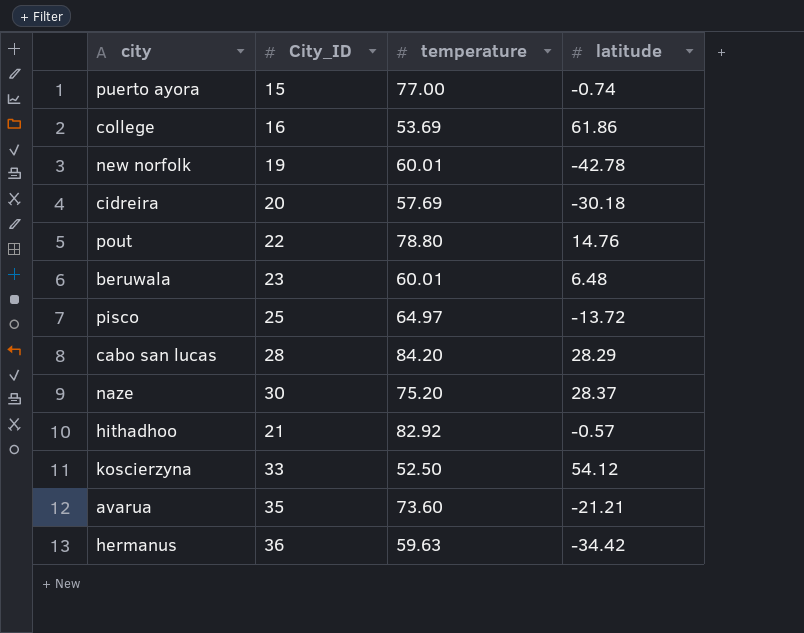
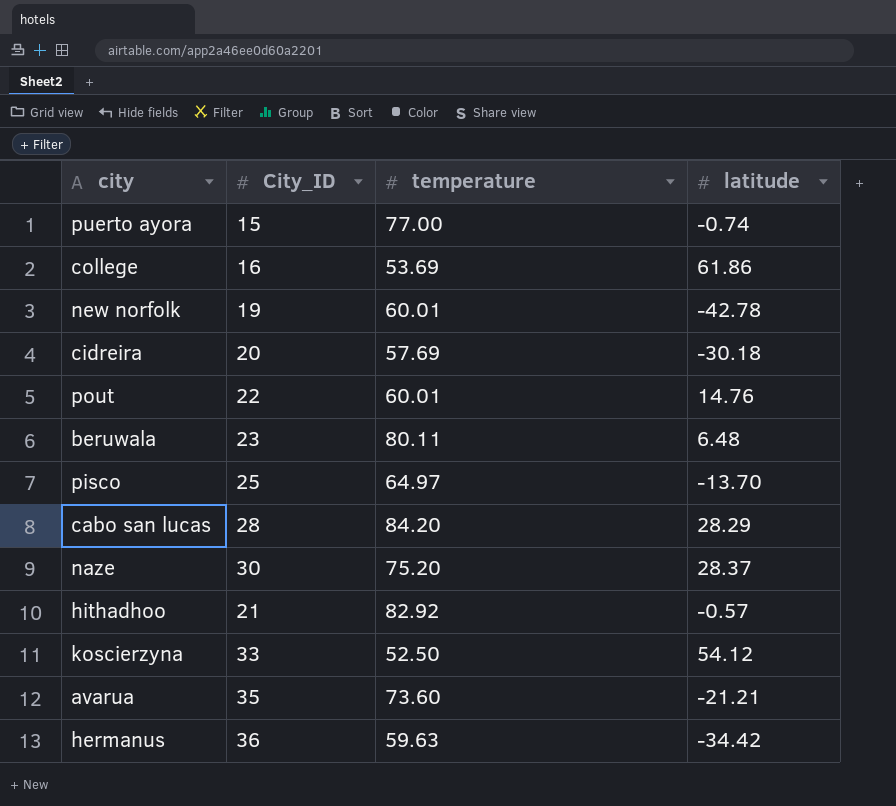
pout | temperature: 78.80 -> 60.01
beruwala | temperature: 60.01 -> 80.11
pisco | latitude: -13.72 -> -13.70

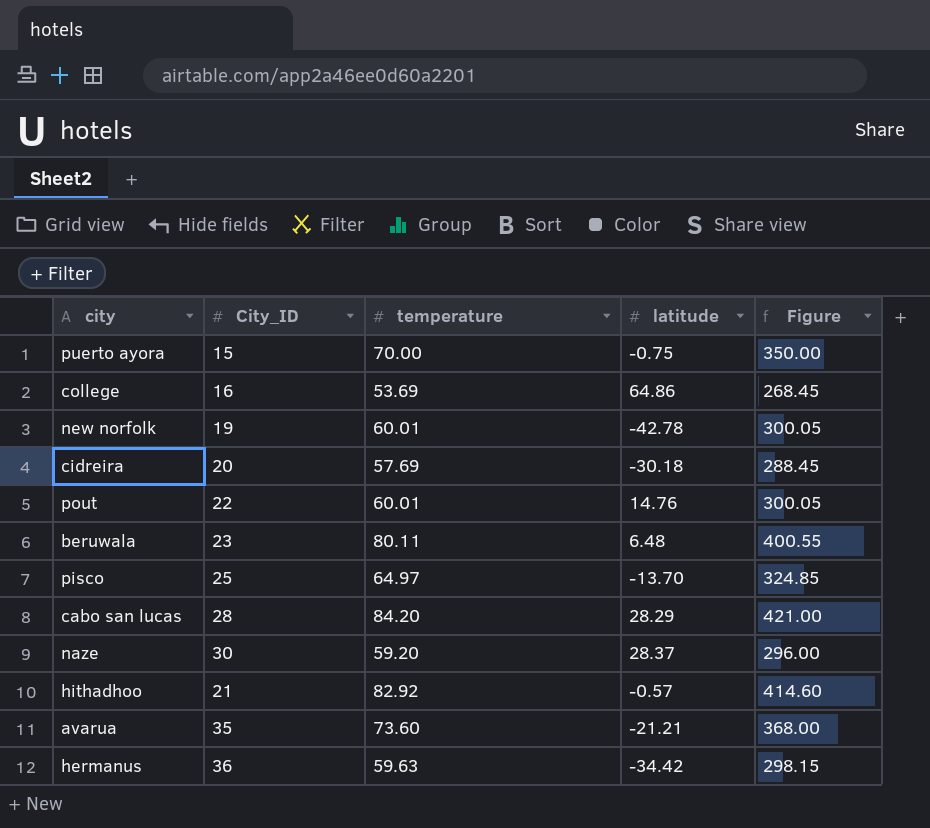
column Figure | formula: none -> [temperature] * 5
row koscierzyna: 33 | 52.50 | 54.12 -> none
puerto ayora | temperature: 77.00 -> 70.00
puerto ayora | latitude: -0.74 -> -0.75
college | latitude: 61.86 -> 64.86
naze | temperature: 75.20 -> 59.20

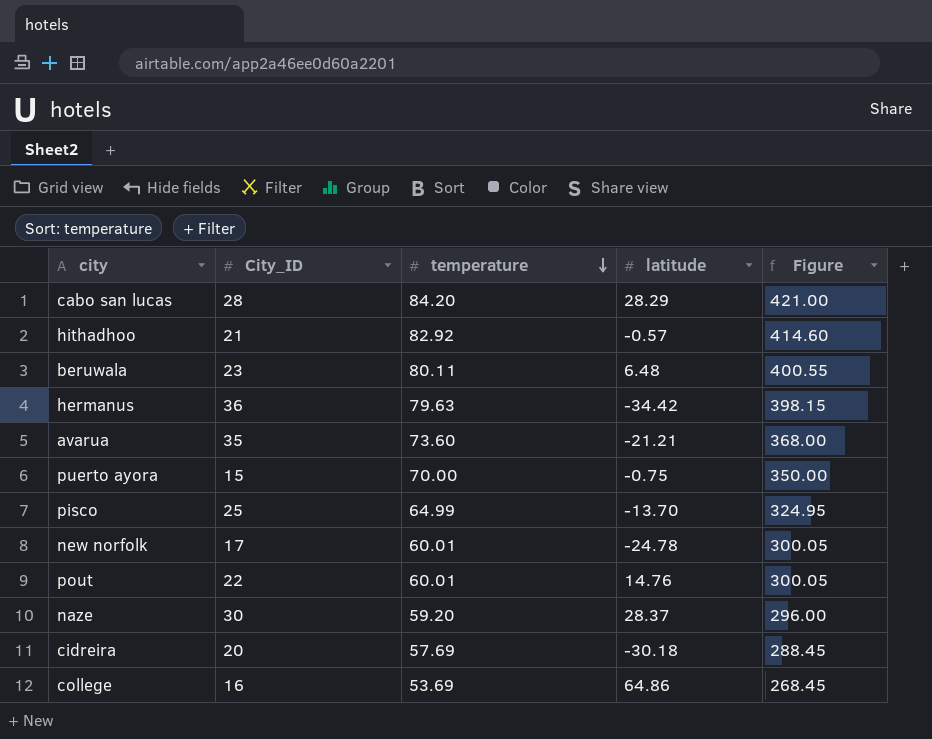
row order: none -> temperature descending
hermanus | temperature: 59.63 -> 79.63
hermanus | Figure: 298.15 -> 398.15
pisco | temperature: 64.97 -> 64.99
pisco | Figure: 324.85 -> 324.95
new norfolk | City_ID: 19 -> 17
new norfolk | latitude: -42.78 -> -24.78

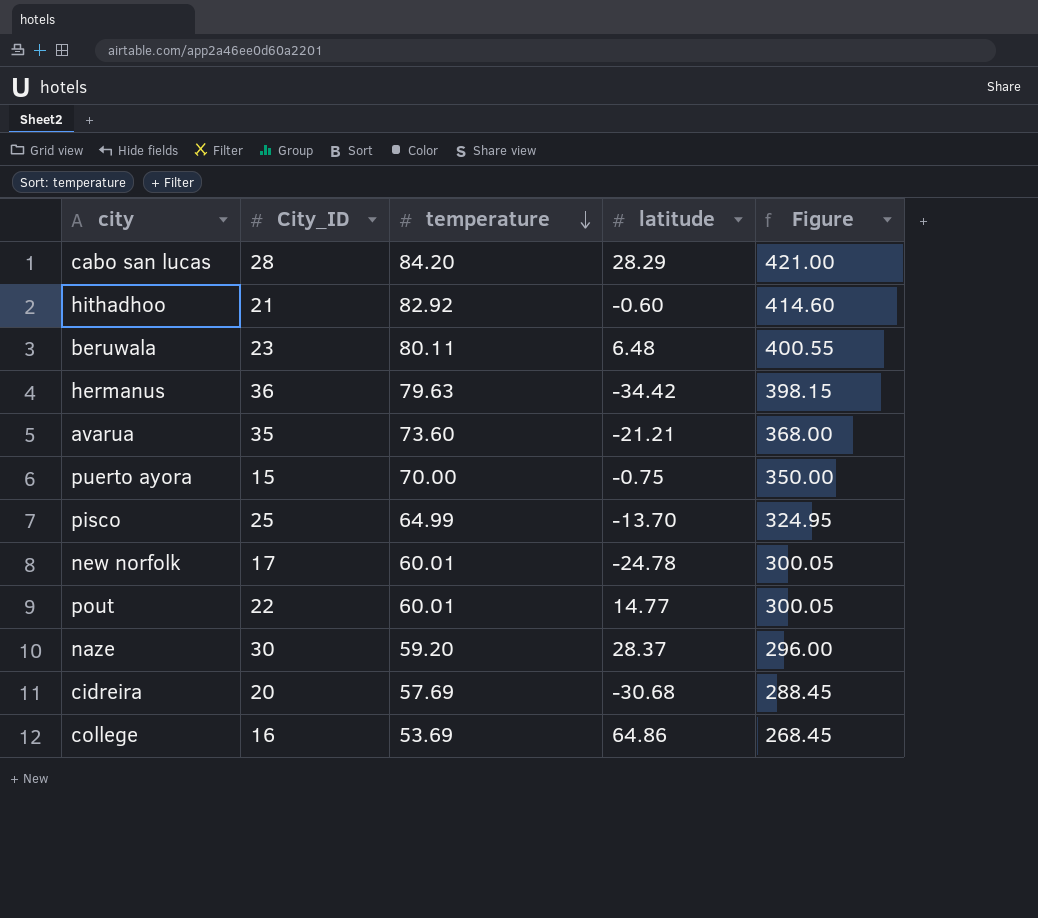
hithadhoo | latitude: -0.57 -> -0.60
pout | latitude: 14.76 -> 14.77
cidreira | latitude: -30.18 -> -30.68

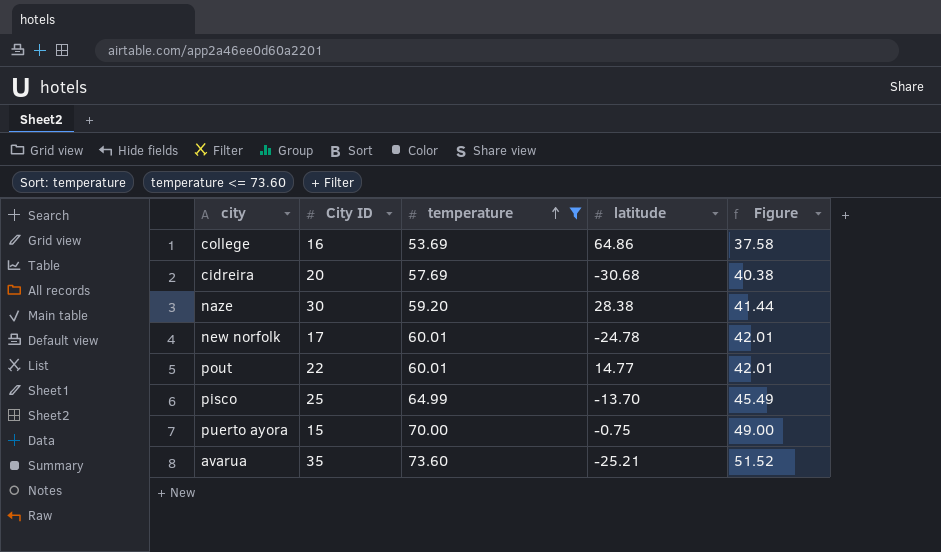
filter: none -> temperature <= 73.60
row order: temperature descending -> temperature ascending
column name: City_ID -> City ID
column Figure | formula: [temperature] * 5 -> [temperature] * 0.7
naze | latitude: 28.37 -> 28.38
avarua | latitude: -21.21 -> -25.21

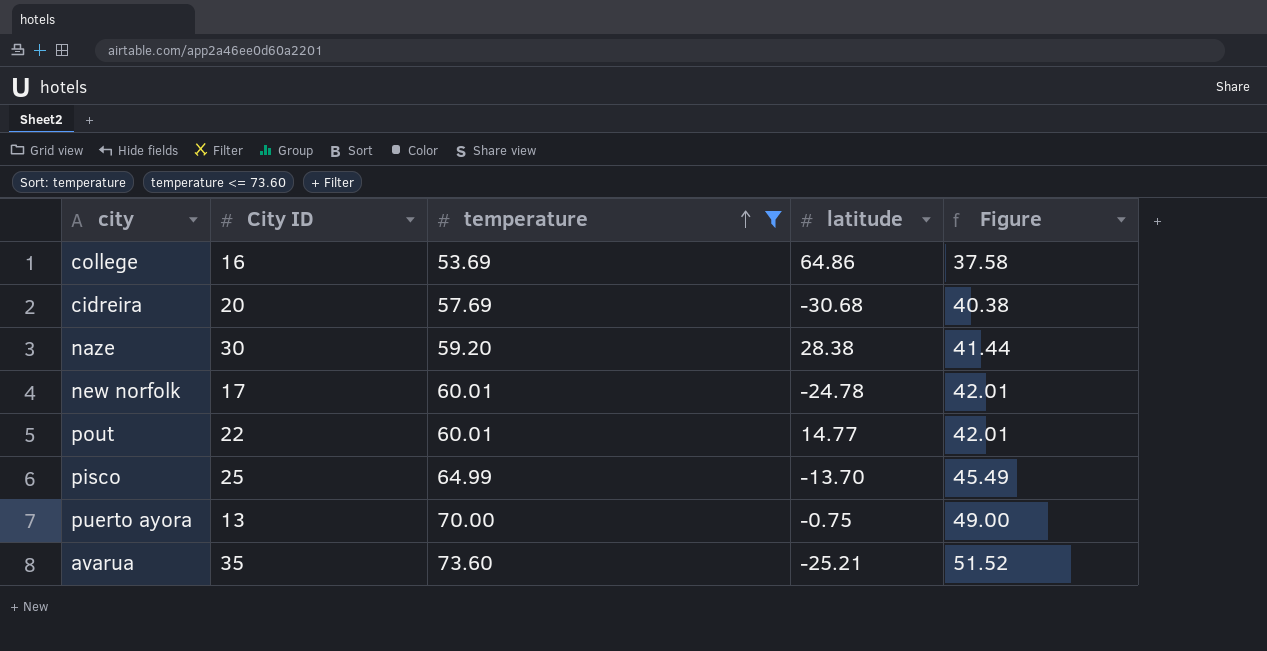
puerto ayora | City ID: 15 -> 13

